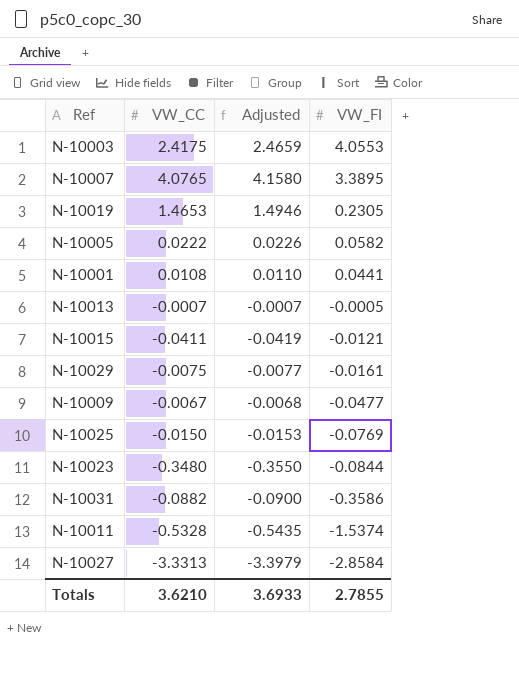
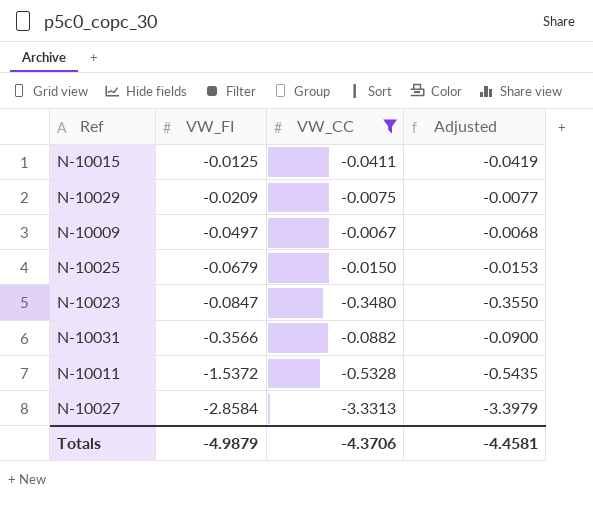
filter: none -> VW_CC <= -0.0067
column VW_FI | position: 4 -> 2
N-10015 | VW_FI: -0.0121 -> -0.0125
N-10029 | VW_FI: -0.0161 -> -0.0209
N-10009 | VW_FI: -0.0477 -> -0.0497
N-10025 | VW_FI: -0.0769 -> -0.0679
N-10023 | VW_FI: -0.0844 -> -0.0847
N-10031 | VW_FI: -0.3586 -> -0.3566
N-10011 | VW_FI: -1.5374 -> -1.5372
Totals | VW_FI: 2.7855 -> -4.9879
Totals | VW_CC: 3.6210 -> -4.3706
Totals | Adjusted: 3.6933 -> -4.4581

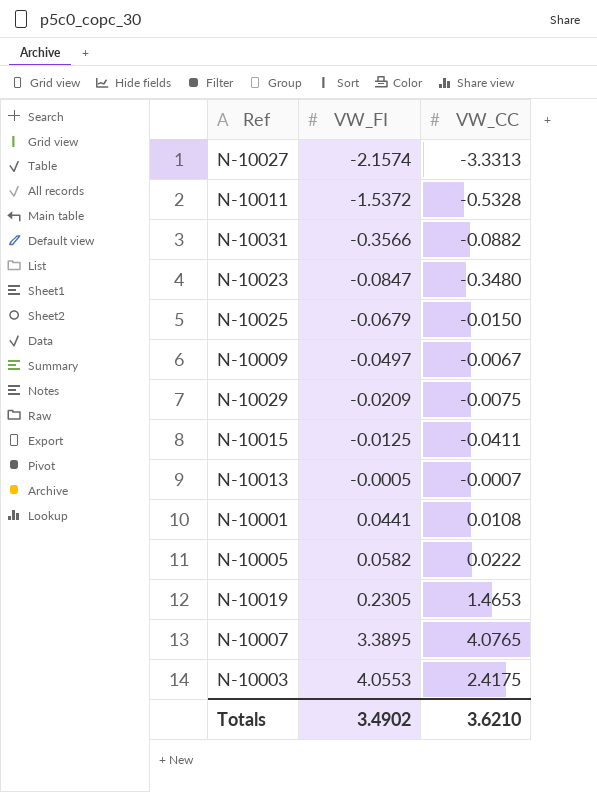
filter: VW_CC <= -0.0067 -> none
row order: VW_FI descending -> VW_FI ascending
column Adjusted | formula: [VW_CC] * 1.02 -> none
N-10027 | VW_FI: -2.8584 -> -2.1574
Totals | VW_FI: -4.9879 -> 3.4902
Totals | VW_CC: -4.3706 -> 3.6210

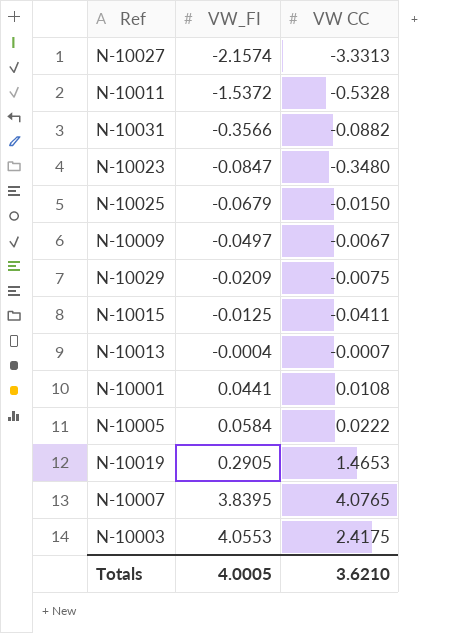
column name: VW_CC -> VW CC
N-10013 | VW_FI: -0.0005 -> -0.0004
N-10005 | VW_FI: 0.0582 -> 0.0584
N-10019 | VW_FI: 0.2305 -> 0.2905
N-10007 | VW_FI: 3.3895 -> 3.8395
Totals | VW_FI: 3.4902 -> 4.0005

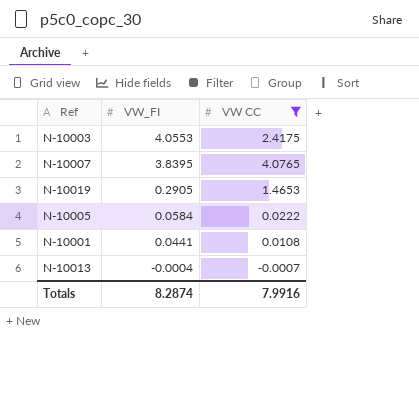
filter: none -> VW CC >= -0.0007
row order: VW_FI ascending -> VW_FI descending
Totals | VW_FI: 4.0005 -> 8.2874
Totals | VW CC: 3.6210 -> 7.9916

